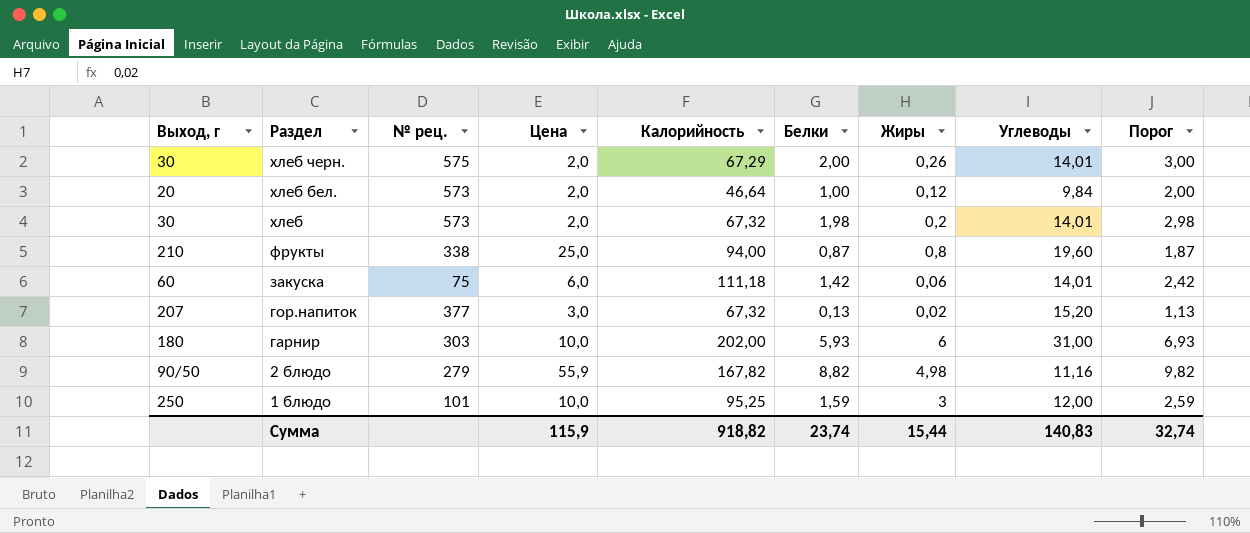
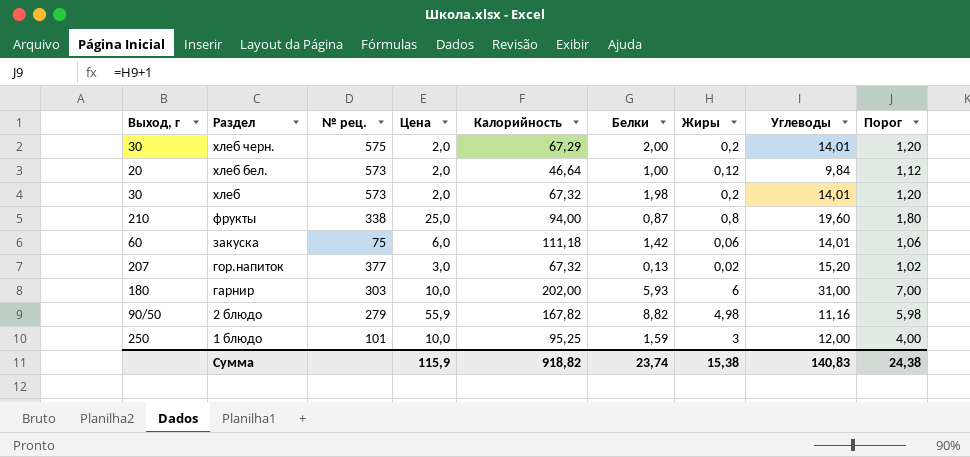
column Порог | formula: [Белки] + 1 -> [Жиры] + 1
хлеб черн. | Жиры: 0,26 -> 0,2
Сумма | Жиры: 15,44 -> 15,38
Сумма | Порог: 32,74 -> 24,38

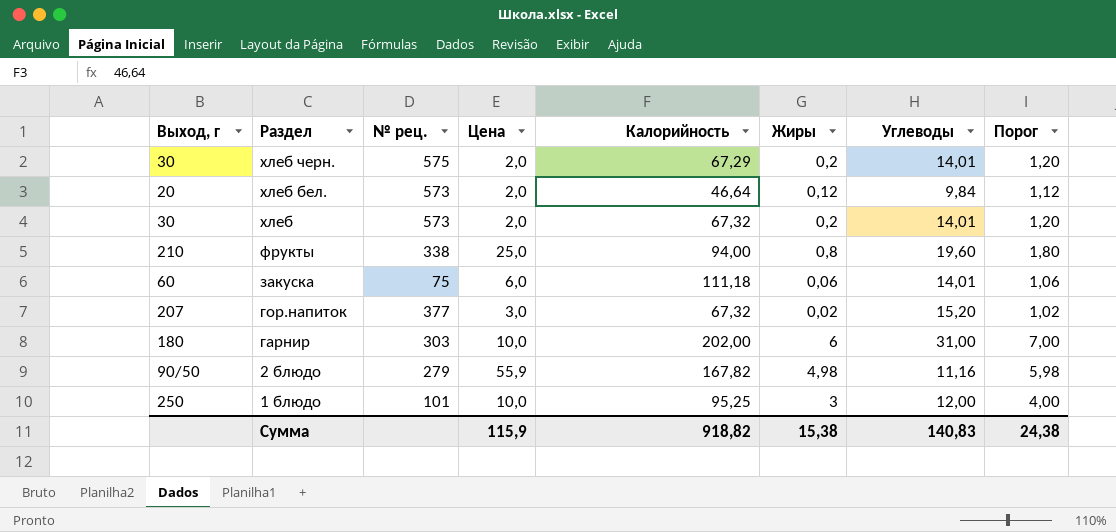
column Белки | position: 6 -> none

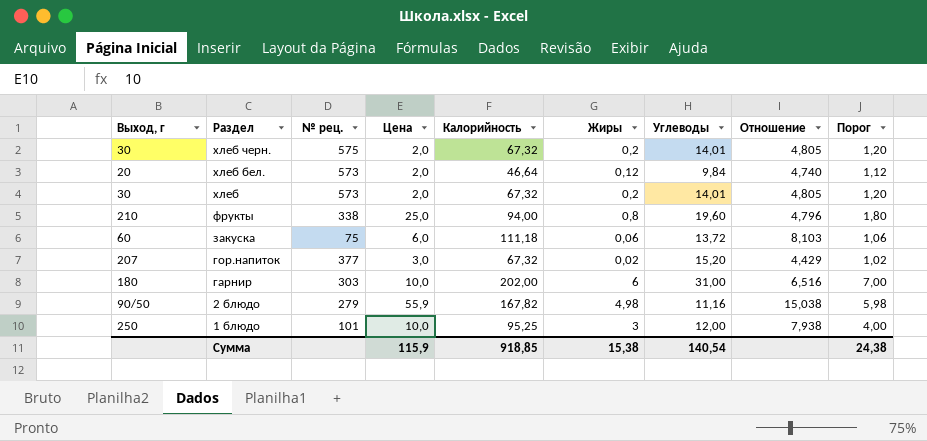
column Отношение | formula: none -> [Калорийность] / [Углеводы]
хлеб черн. | Калорийность: 67,29 -> 67,32
закуска | Углеводы: 14,01 -> 13,72
Сумма | Калорийность: 918,82 -> 918,85
Сумма | Углеводы: 140,83 -> 140,54

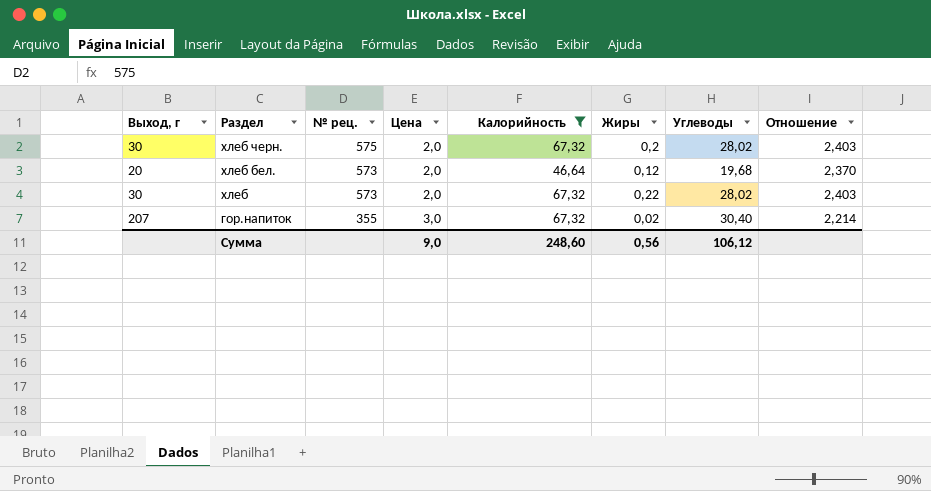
filter: none -> Калорийность <= 67,32
column Порог | formula: [Жиры] + 1 -> none
хлеб черн. | Углеводы: 14,01 -> 28,02
хлеб черн. | Отношение: 4,805 -> 2,403
хлеб бел. | Углеводы: 9,84 -> 19,68
хлеб бел. | Отношение: 4,740 -> 2,370
хлеб | Жиры: 0,2 -> 0,22
хлеб | Углеводы: 14,01 -> 28,02
хлеб | Отношение: 4,805 -> 2,403
гор.напиток | № рец.: 377 -> 355
гор.напиток | Углеводы: 15,20 -> 30,40
гор.напиток | Отношение: 4,429 -> 2,214
Сумма | Цена: 115,9 -> 9,0
Сумма | Калорийность: 918,85 -> 248,60
Сумма | Жиры: 15,38 -> 0,56
Сумма | Углеводы: 140,54 -> 106,12

